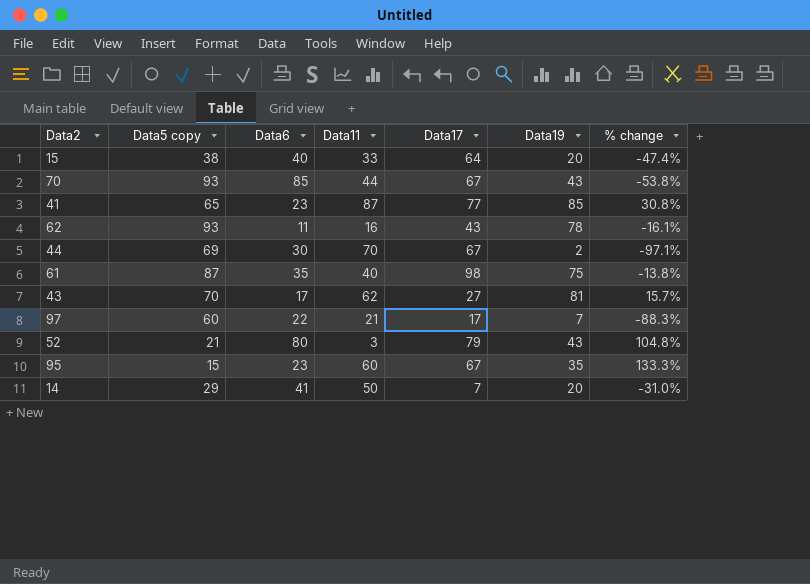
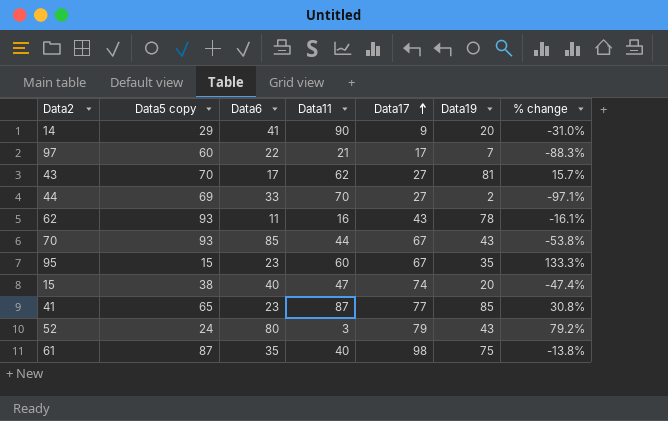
row order: none -> Data17 ascending
14 | Data11: 50 -> 90
14 | Data17: 7 -> 9
44 | Data6: 30 -> 33
44 | Data17: 67 -> 27
15 | Data11: 33 -> 47
15 | Data17: 64 -> 74
52 | Data5 copy: 21 -> 24
52 | % change: 104.8% -> 79.2%

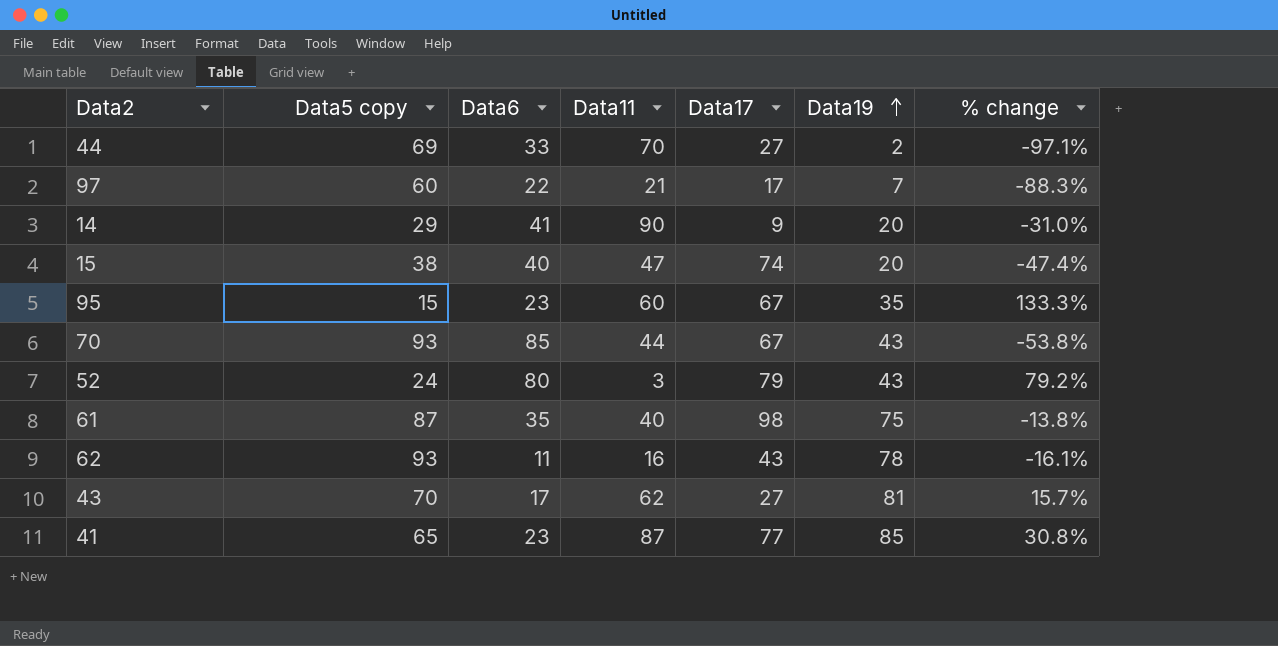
row order: Data17 ascending -> Data19 ascending

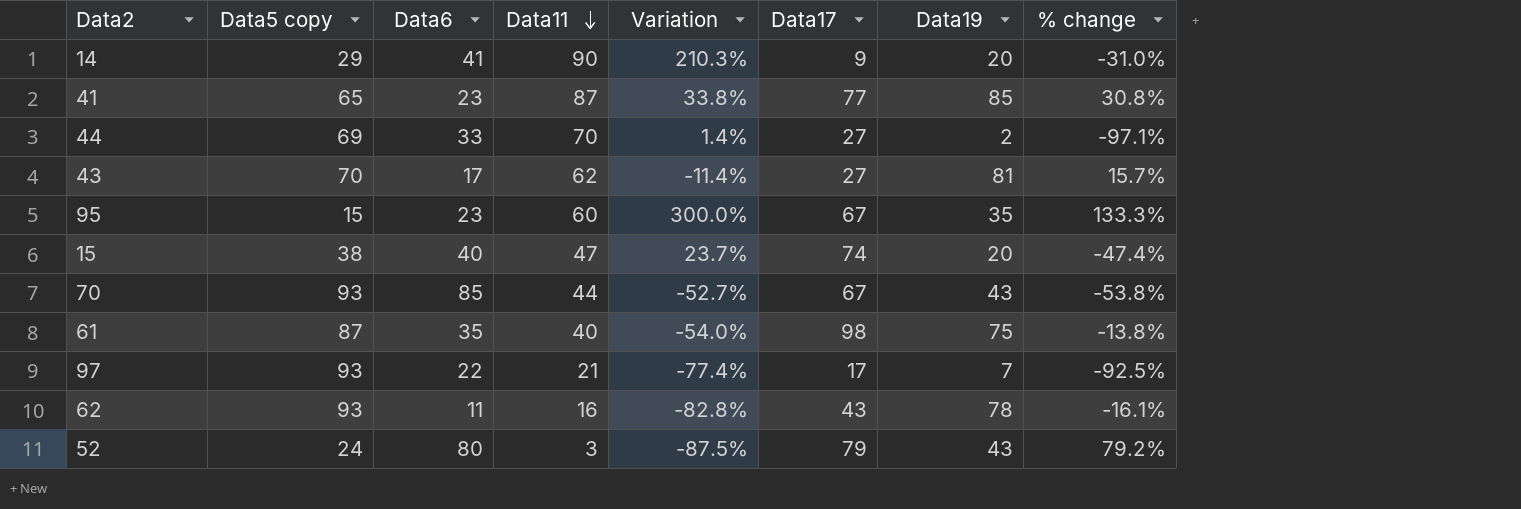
row order: Data19 ascending -> Data11 descending
column Variation | formula: none -> ([Data11] - [Data5 copy]) / [Data5 copy]
97 | Data5 copy: 60 -> 93
97 | % change: -88.3% -> -92.5%

